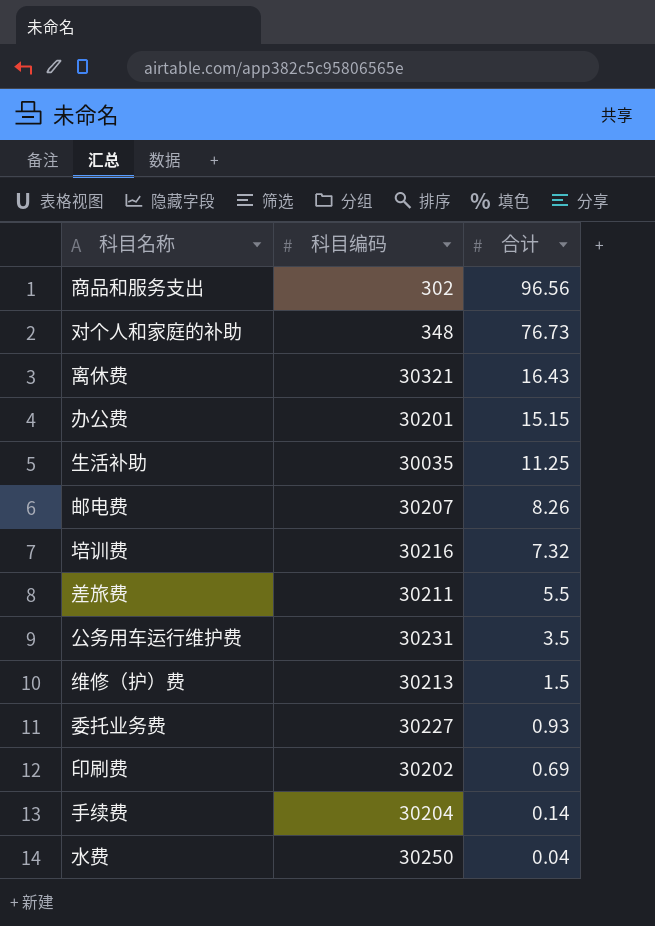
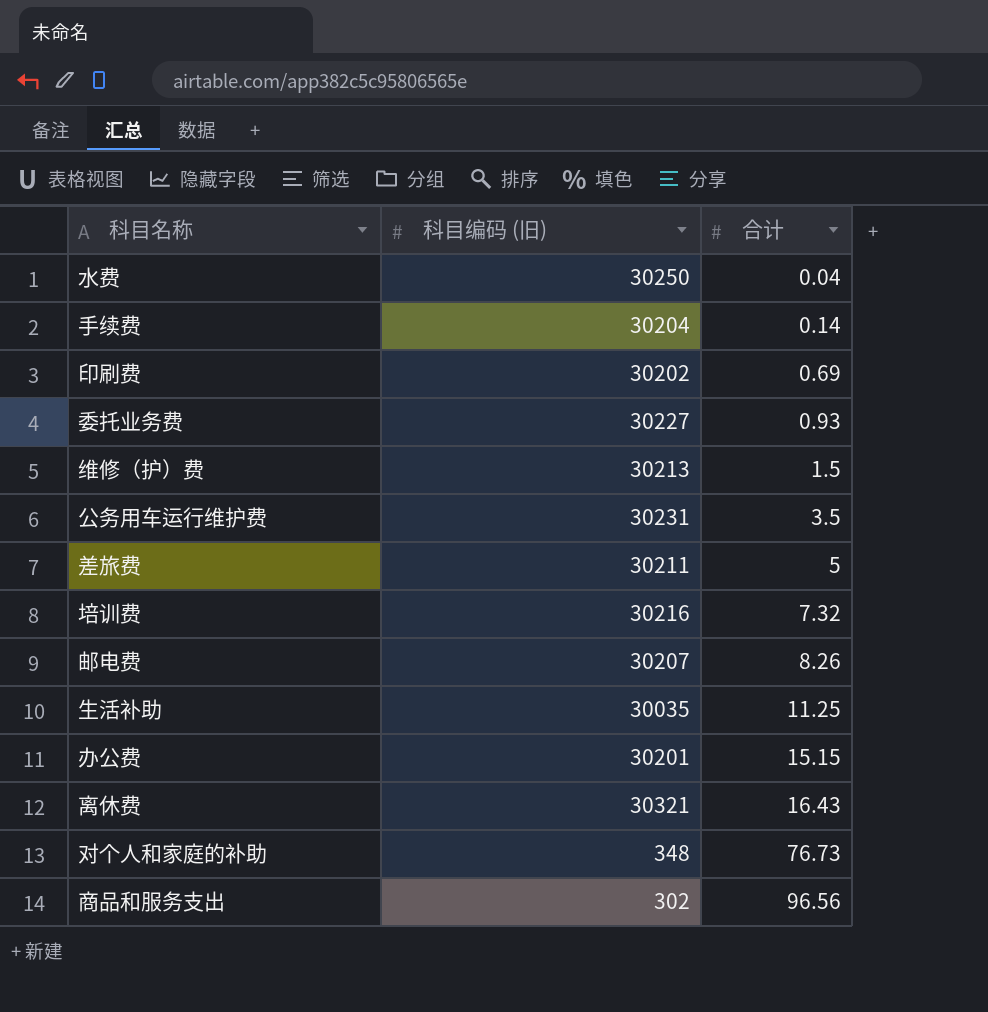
row order: 合计 descending -> 合计 ascending
column name: 科目编码 -> 科目编码 (旧)
差旅费 | 合计: 5.5 -> 5

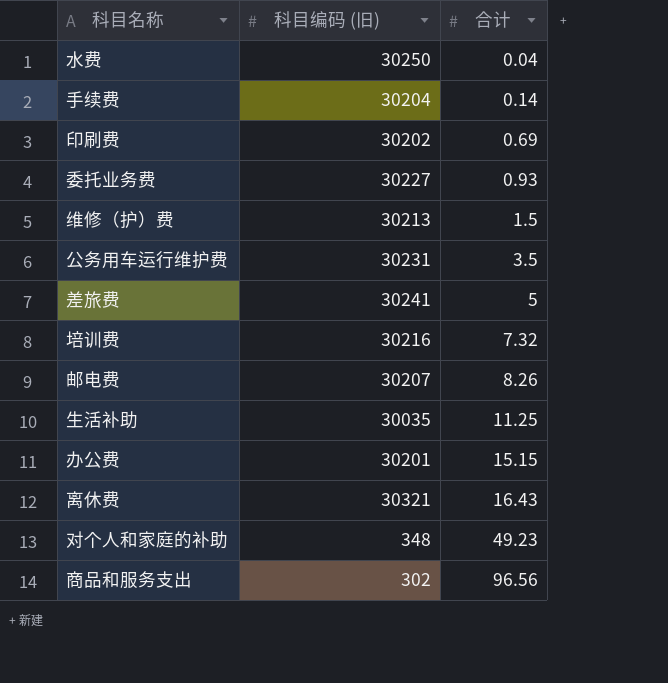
差旅费 | 科目编码 (旧): 30211 -> 30241
对个人和家庭的补助 | 合计: 76.73 -> 49.23

